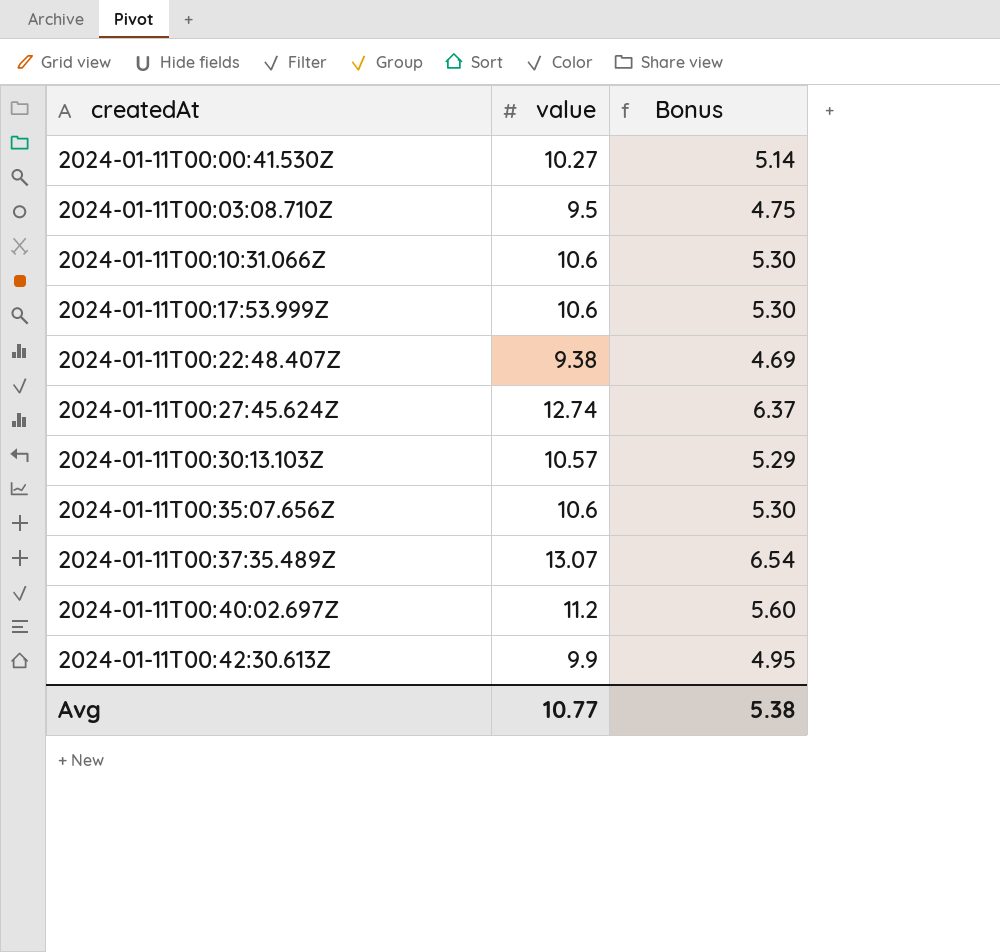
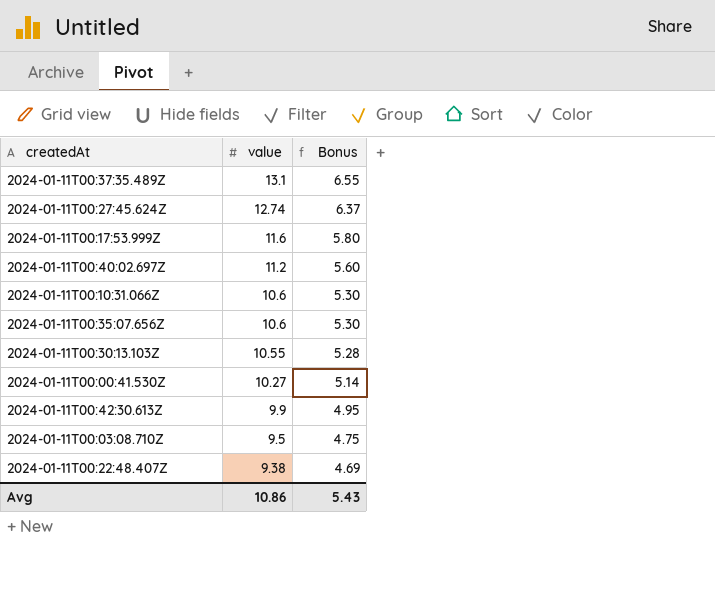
row order: createdAt ascending -> value descending
2024-01-11T00:37:35.489Z | value: 13.07 -> 13.1
2024-01-11T00:37:35.489Z | Bonus: 6.54 -> 6.55
2024-01-11T00:17:53.999Z | value: 10.6 -> 11.6
2024-01-11T00:17:53.999Z | Bonus: 5.30 -> 5.80
2024-01-11T00:30:13.103Z | value: 10.57 -> 10.55
2024-01-11T00:30:13.103Z | Bonus: 5.29 -> 5.28
Avg | value: 10.77 -> 10.86
Avg | Bonus: 5.38 -> 5.43

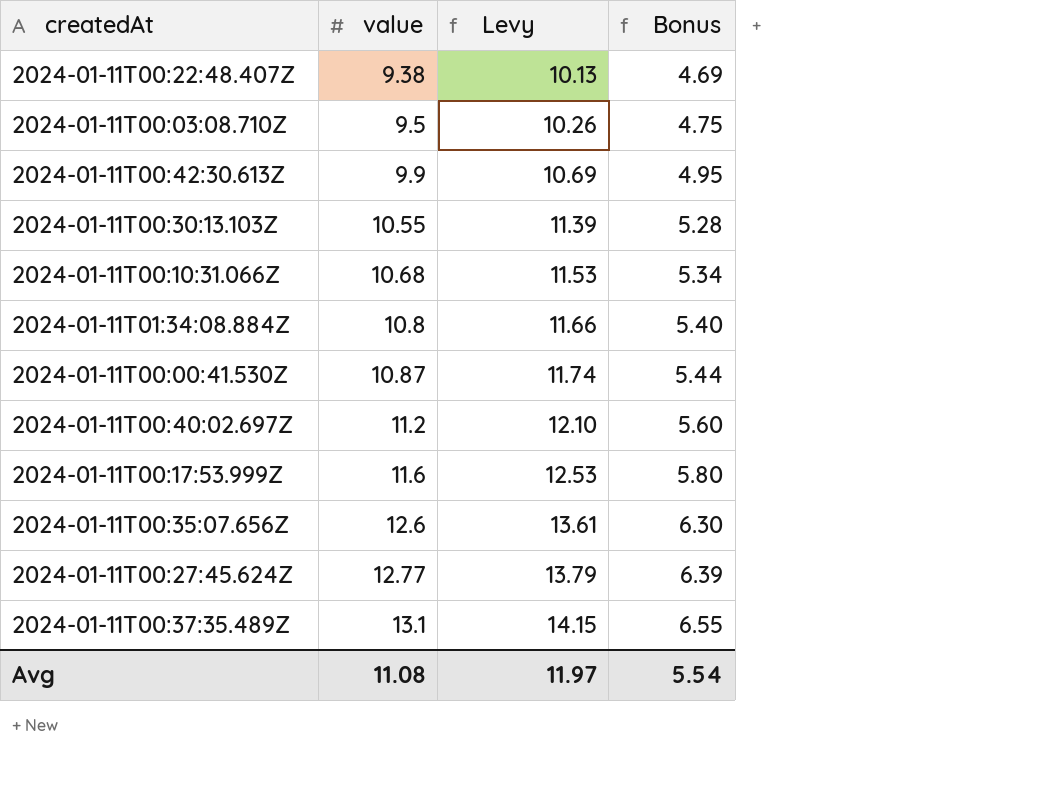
row order: value descending -> value ascending
column Levy | formula: none -> [value] * 1.08
2024-01-11T00:10:31.066Z | value: 10.6 -> 10.68
2024-01-11T00:10:31.066Z | Bonus: 5.30 -> 5.34
row 2024-01-11T01:34:08.884Z: none -> 10.8 | 11.66 | 5.40
2024-01-11T00:00:41.530Z | value: 10.27 -> 10.87
2024-01-11T00:00:41.530Z | Bonus: 5.14 -> 5.44
2024-01-11T00:35:07.656Z | value: 10.6 -> 12.6
2024-01-11T00:35:07.656Z | Bonus: 5.30 -> 6.30
2024-01-11T00:27:45.624Z | value: 12.74 -> 12.77
2024-01-11T00:27:45.624Z | Bonus: 6.37 -> 6.39
Avg | value: 10.86 -> 11.08
Avg | Bonus: 5.43 -> 5.54

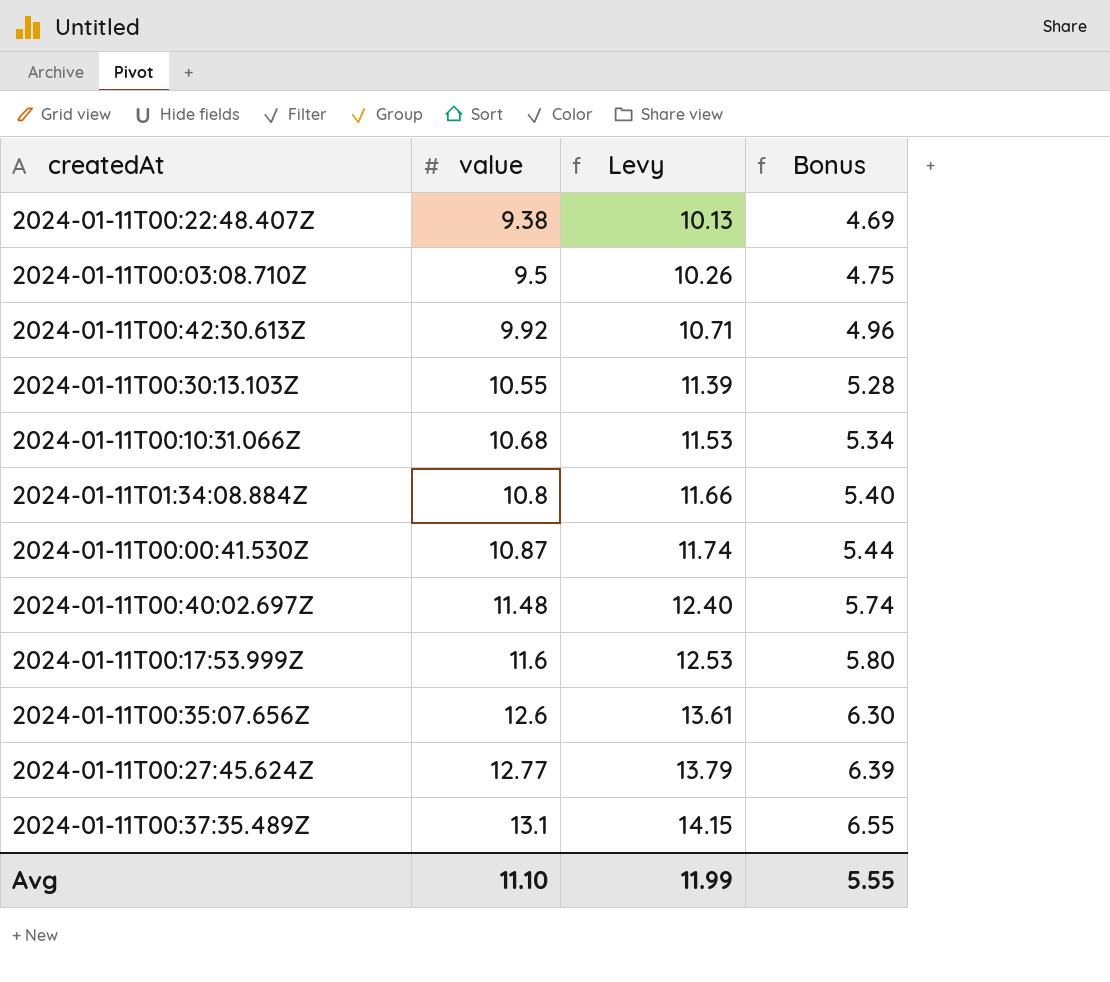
2024-01-11T00:42:30.613Z | value: 9.9 -> 9.92
2024-01-11T00:42:30.613Z | Levy: 10.69 -> 10.71
2024-01-11T00:42:30.613Z | Bonus: 4.95 -> 4.96
2024-01-11T00:40:02.697Z | value: 11.2 -> 11.48
2024-01-11T00:40:02.697Z | Levy: 12.10 -> 12.40
2024-01-11T00:40:02.697Z | Bonus: 5.60 -> 5.74
Avg | value: 11.08 -> 11.10
Avg | Levy: 11.97 -> 11.99
Avg | Bonus: 5.54 -> 5.55

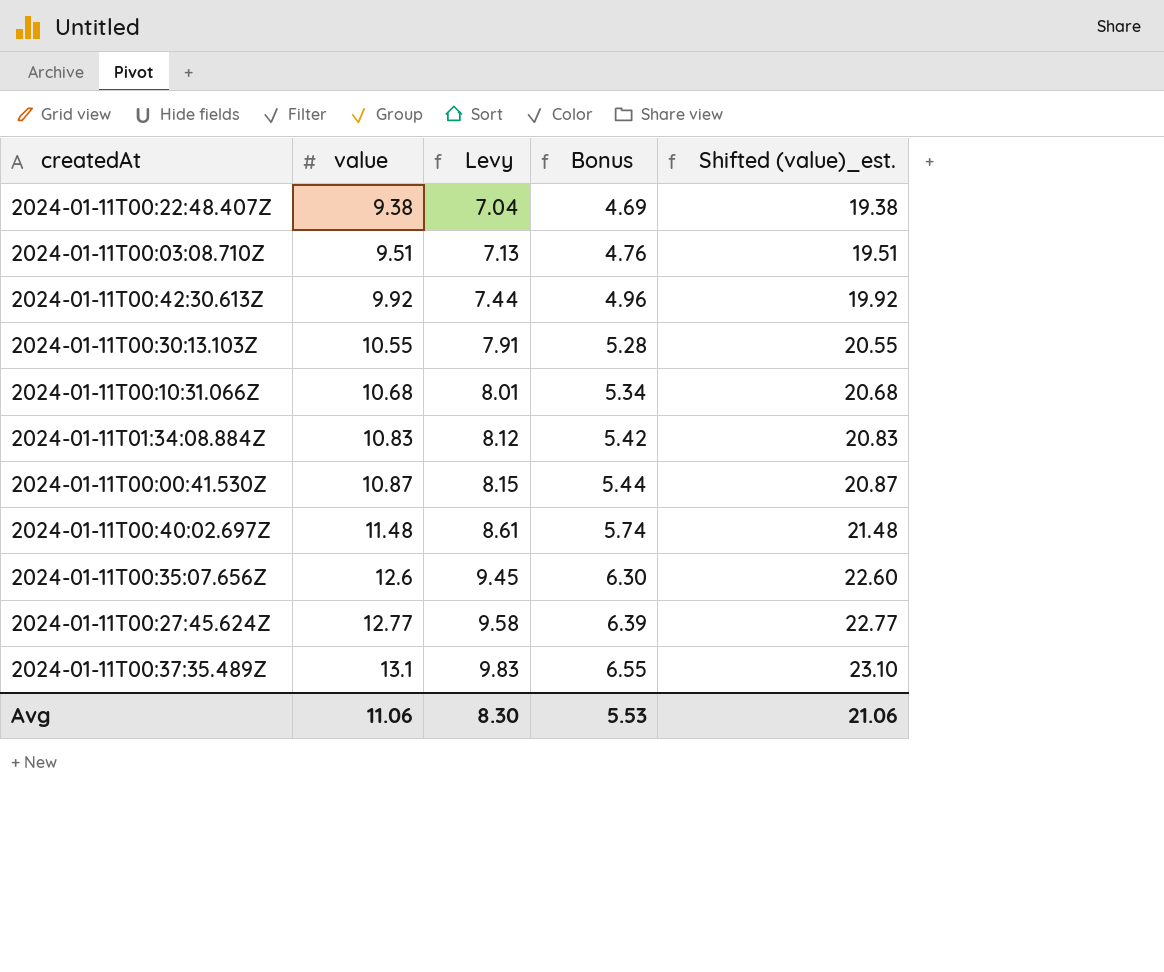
column Levy | formula: [value] * 1.08 -> [value] * 0.75
column Shifted (value)_est. | formula: none -> [value] + 10
row 2024-01-11T00:17:53.999Z: 11.6 | 12.53 | 5.80 -> none
2024-01-11T00:03:08.710Z | value: 9.5 -> 9.51
2024-01-11T00:03:08.710Z | Bonus: 4.75 -> 4.76
2024-01-11T01:34:08.884Z | value: 10.8 -> 10.83
2024-01-11T01:34:08.884Z | Bonus: 5.40 -> 5.42
Avg | value: 11.10 -> 11.06
Avg | Levy: 11.99 -> 8.30
Avg | Bonus: 5.55 -> 5.53

